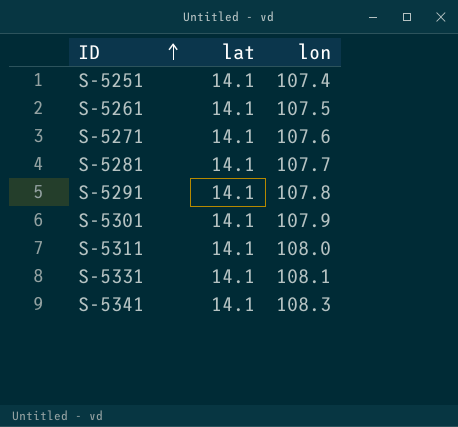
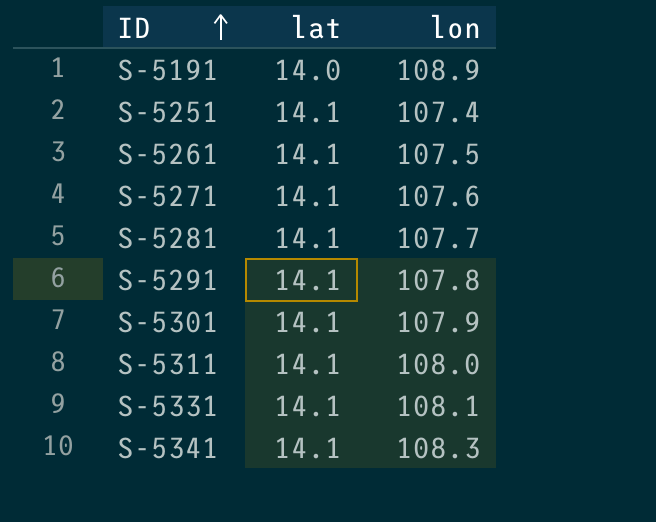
row S-5191: none -> 14.0 | 108.9

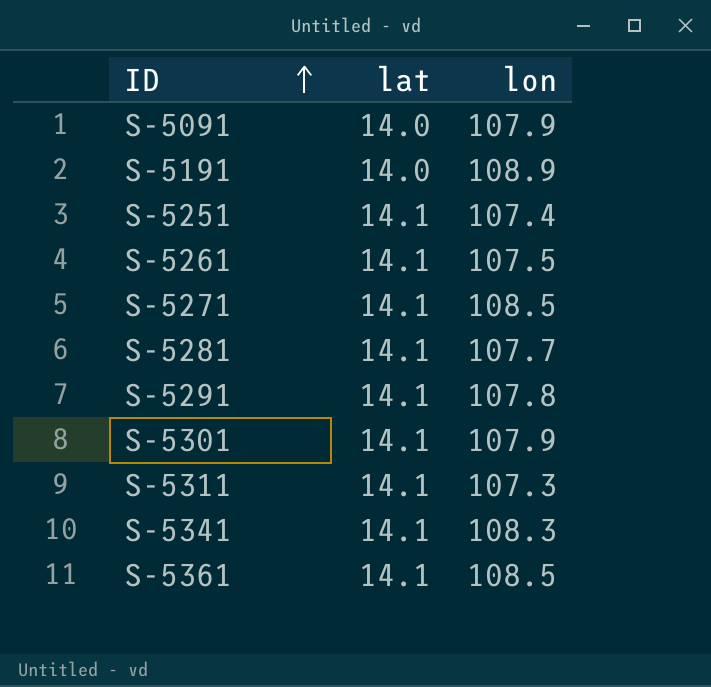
row S-5331: 14.1 | 108.1 -> none
row S-5091: none -> 14.0 | 107.9
S-5271 | lon: 107.6 -> 108.5
S-5311 | lon: 108.0 -> 107.3
row S-5361: none -> 14.1 | 108.5

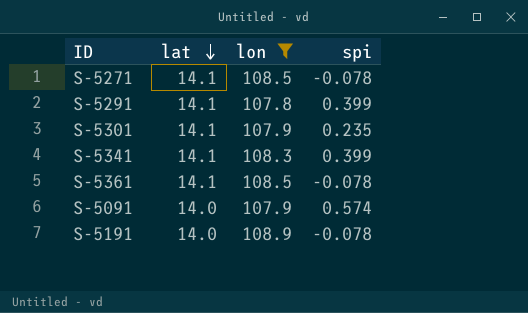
filter: none -> lon >= 107.8
row order: ID ascending -> lat descending
column spi | position: none -> 4

